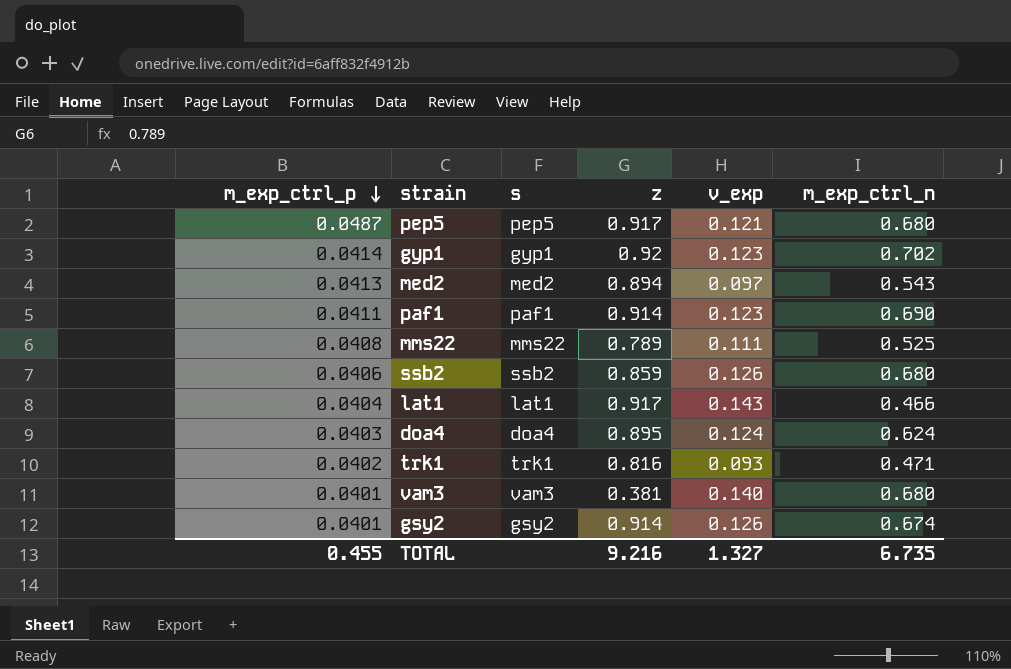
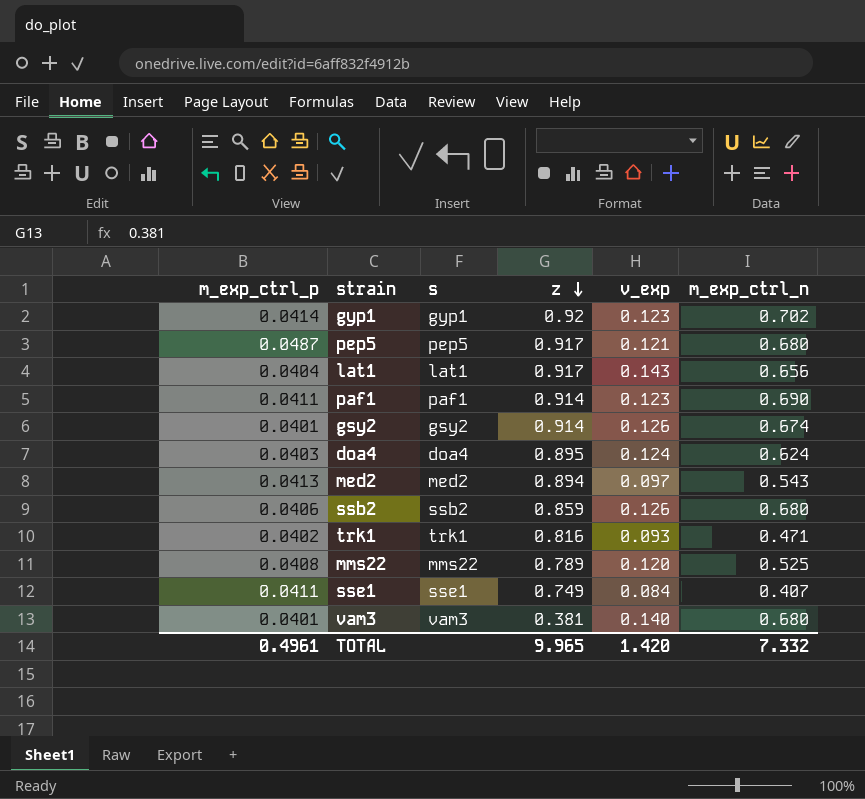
row order: m_exp_ctrl_p descending -> z descending
lat1 | m_exp_ctrl_n: 0.466 -> 0.656
mms22 | v_exp: 0.111 -> 0.120
row sse1: none -> 0.0411 | sse1 | 0.749 | 0.084 | 0.407
TOTAL | m_exp_ctrl_p: 0.455 -> 0.4961
TOTAL | z: 9.216 -> 9.965
TOTAL | v_exp: 1.327 -> 1.420
TOTAL | m_exp_ctrl_n: 6.735 -> 7.332

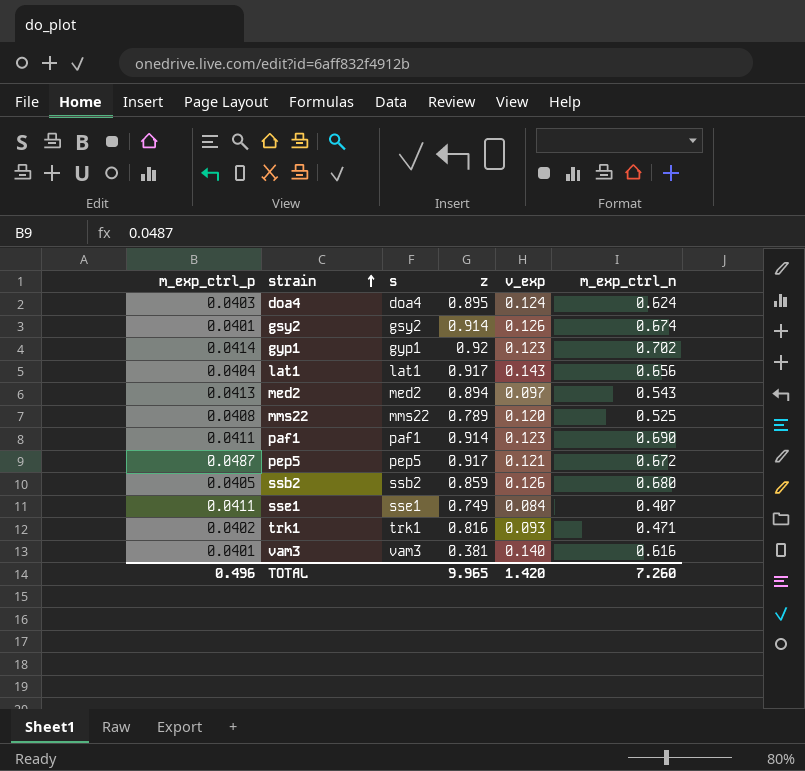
row order: z descending -> strain ascending
pep5 | m_exp_ctrl_n: 0.680 -> 0.672
ssb2 | m_exp_ctrl_p: 0.0406 -> 0.0405
vam3 | m_exp_ctrl_n: 0.680 -> 0.616
TOTAL | m_exp_ctrl_p: 0.4961 -> 0.496
TOTAL | m_exp_ctrl_n: 7.332 -> 7.260

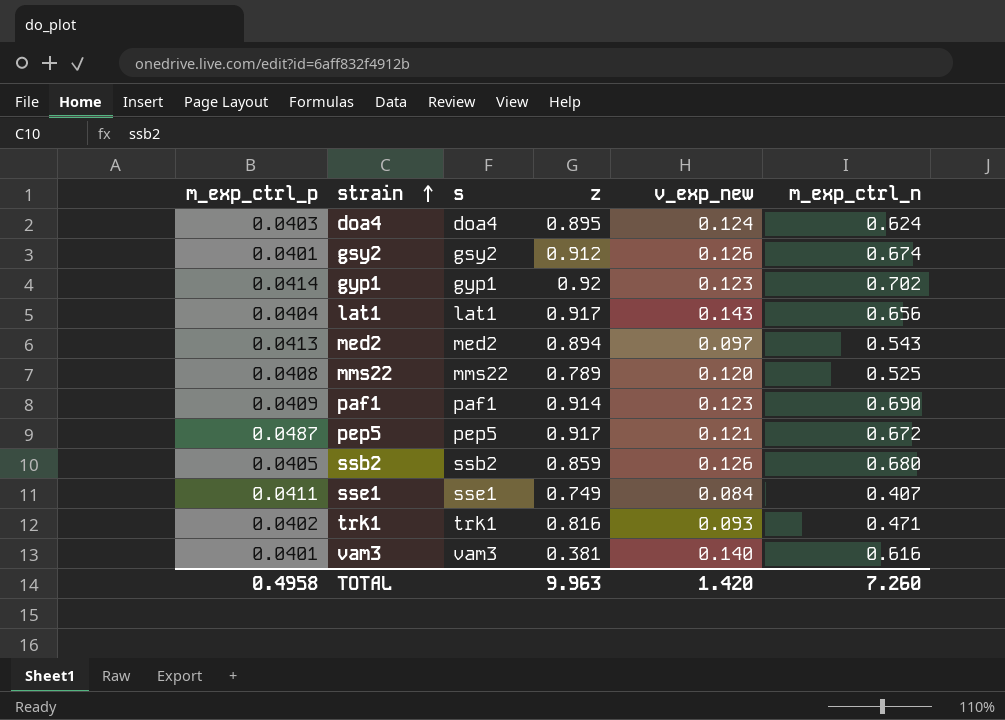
column name: v_exp -> v_exp_new
gsy2 | z: 0.914 -> 0.912
paf1 | m_exp_ctrl_p: 0.0411 -> 0.0409
TOTAL | m_exp_ctrl_p: 0.496 -> 0.4958
TOTAL | z: 9.965 -> 9.963

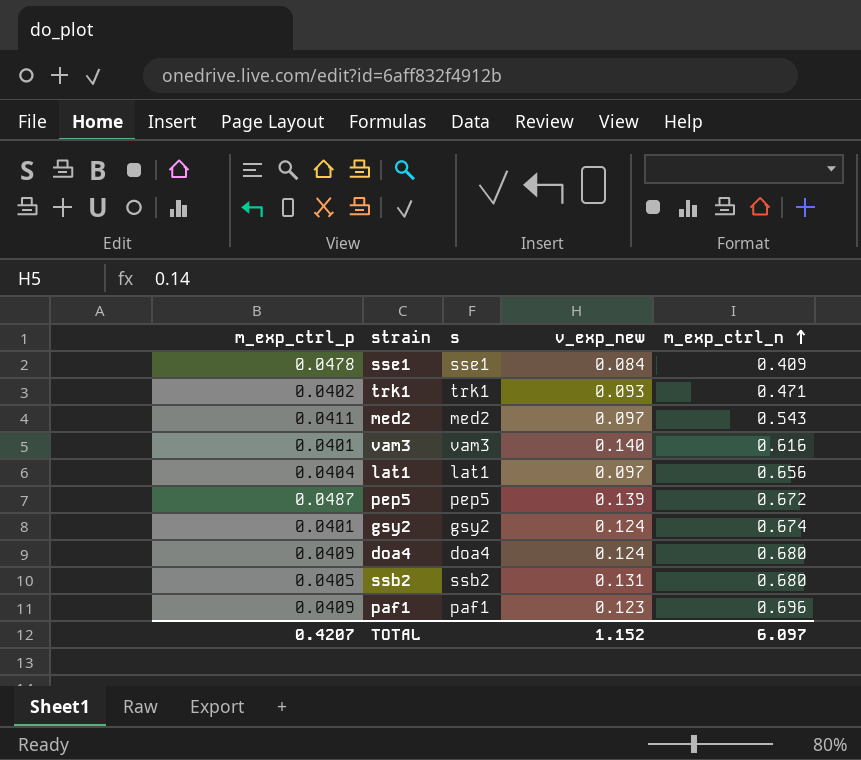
row order: strain ascending -> m_exp_ctrl_n ascending
column z | position: 4 -> none
row gyp1: 0.0414 | gyp1 | 0.92 | 0.123 | 0.702 -> none
row mms22: 0.0408 | mms22 | 0.789 | 0.120 | 0.525 -> none
sse1 | m_exp_ctrl_p: 0.0411 -> 0.0478
sse1 | m_exp_ctrl_n: 0.407 -> 0.409
med2 | m_exp_ctrl_p: 0.0413 -> 0.0411
lat1 | v_exp_new: 0.143 -> 0.097
pep5 | v_exp_new: 0.121 -> 0.139
gsy2 | v_exp_new: 0.126 -> 0.124
doa4 | m_exp_ctrl_p: 0.0403 -> 0.0409
doa4 | m_exp_ctrl_n: 0.624 -> 0.680
ssb2 | v_exp_new: 0.126 -> 0.131
paf1 | m_exp_ctrl_n: 0.690 -> 0.696
TOTAL | m_exp_ctrl_p: 0.4958 -> 0.4207
TOTAL | v_exp_new: 1.420 -> 1.152
TOTAL | m_exp_ctrl_n: 7.260 -> 6.097

